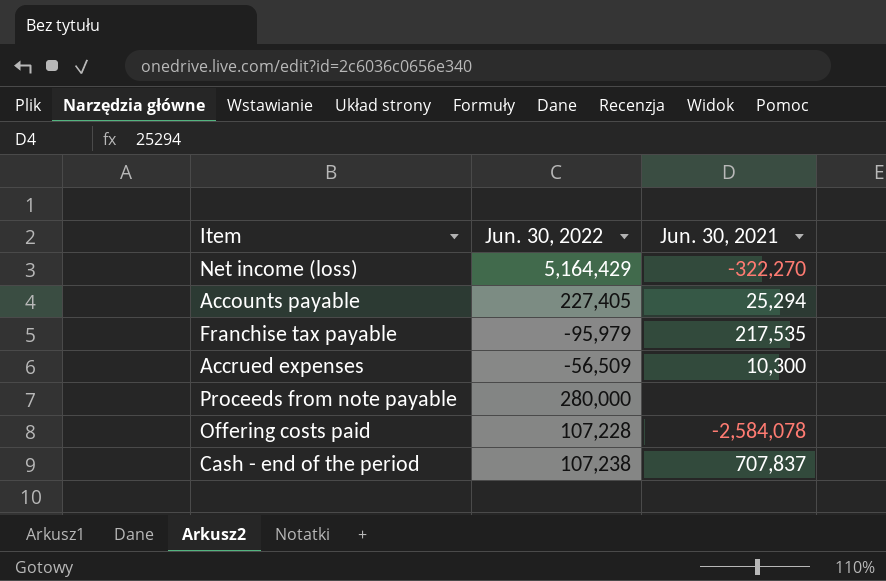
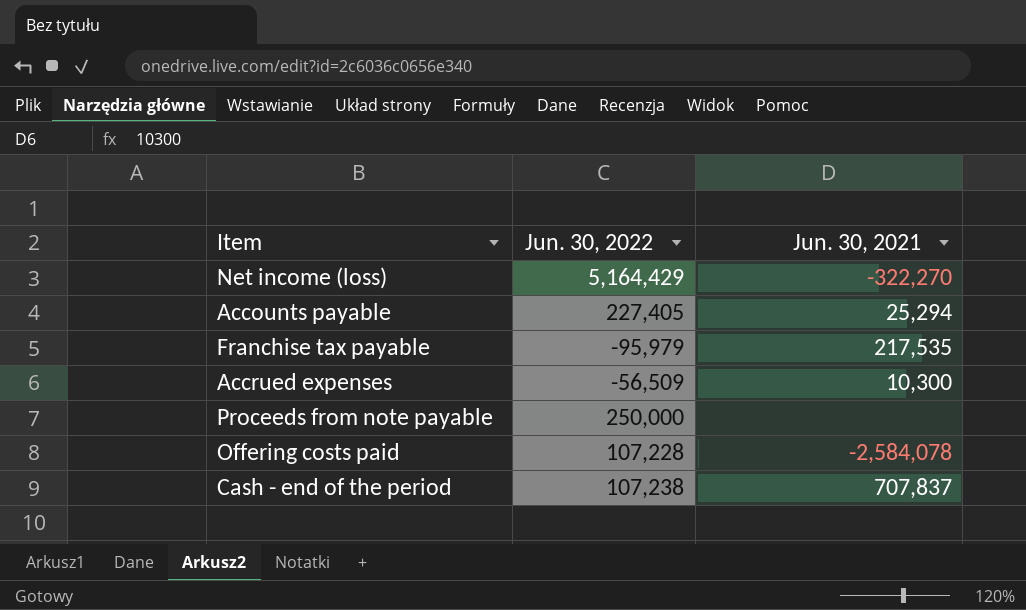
Proceeds from note payable | Jun. 30, 2022: 280,000 -> 250,000

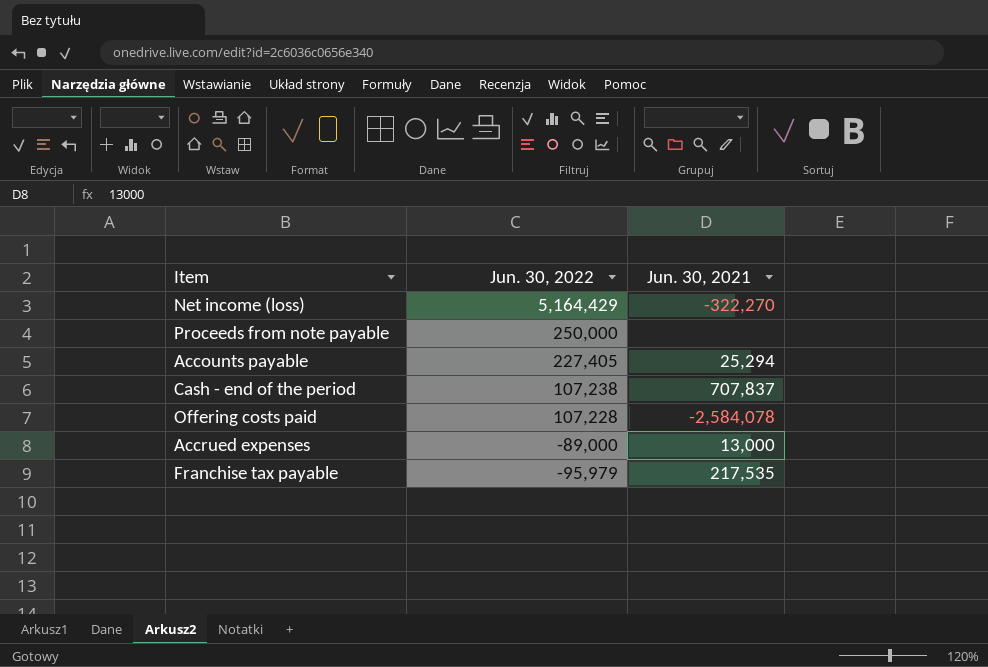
row order: none -> Jun. 30, 2022 descending
Accrued expenses | Jun. 30, 2022: -56,509 -> -89,000
Accrued expenses | Jun. 30, 2021: 10,300 -> 13,000

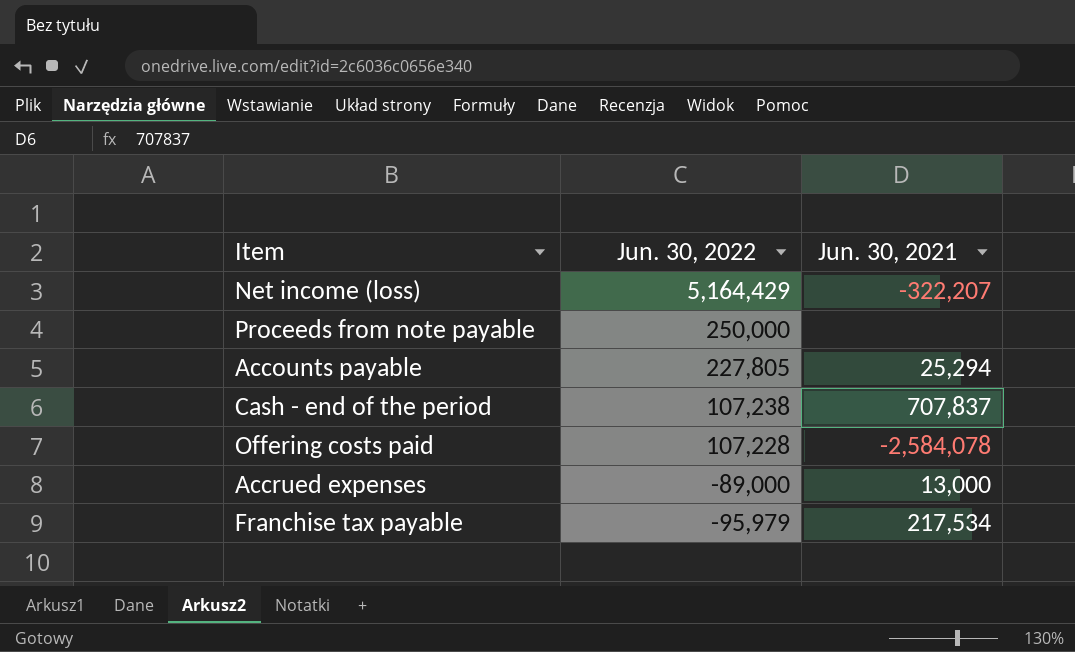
Net income (loss) | Jun. 30, 2021: -322,270 -> -322,207
Accounts payable | Jun. 30, 2022: 227,405 -> 227,805
Franchise tax payable | Jun. 30, 2021: 217,535 -> 217,534

